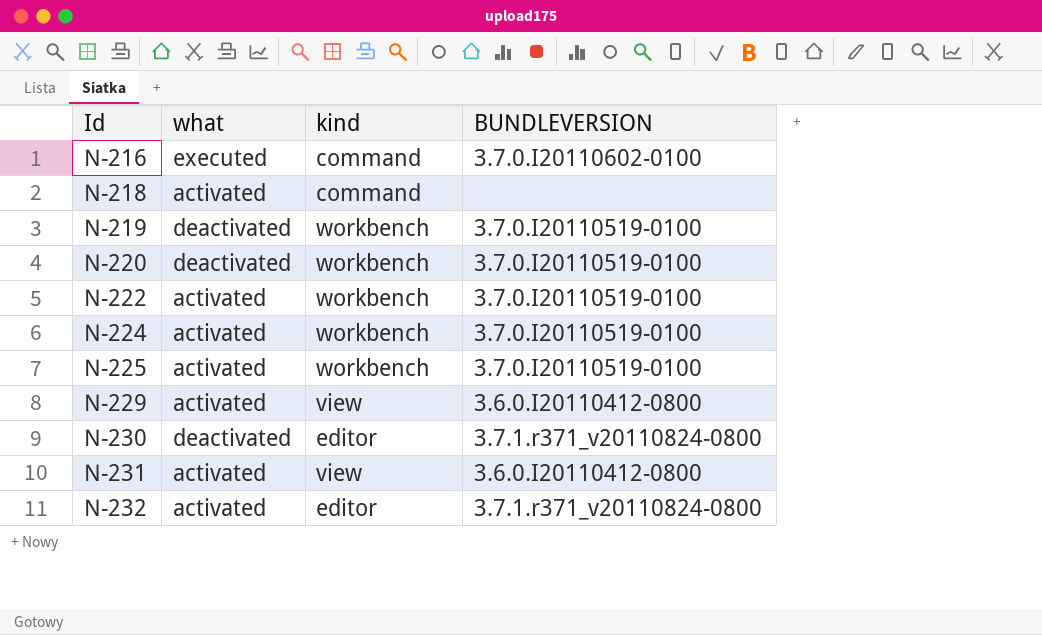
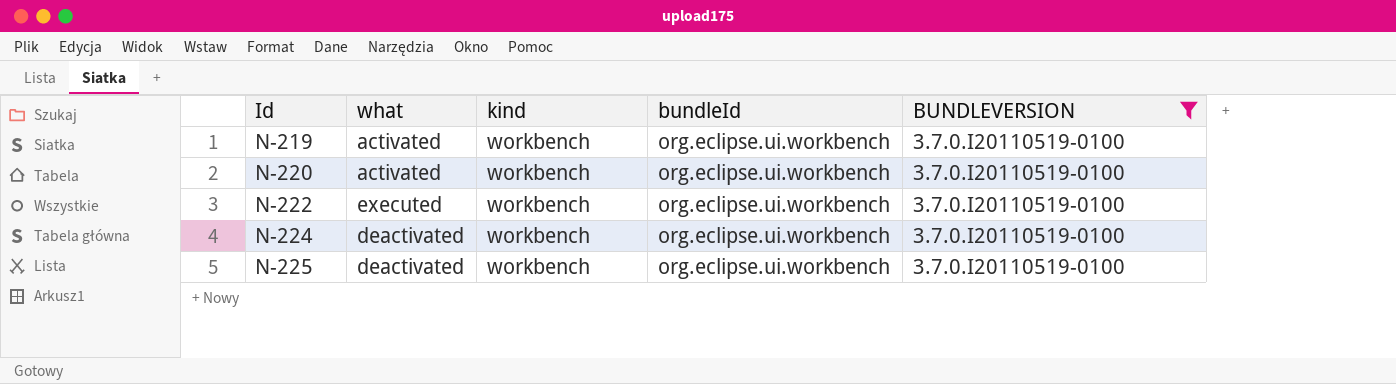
filter: none -> BUNDLEVERSION = 3.7.0.I20110519-0100
column bundleId | position: none -> 4
N-219 | what: deactivated -> activated
N-220 | what: deactivated -> activated
N-222 | what: activated -> executed
N-224 | what: activated -> deactivated
N-225 | what: activated -> deactivated

